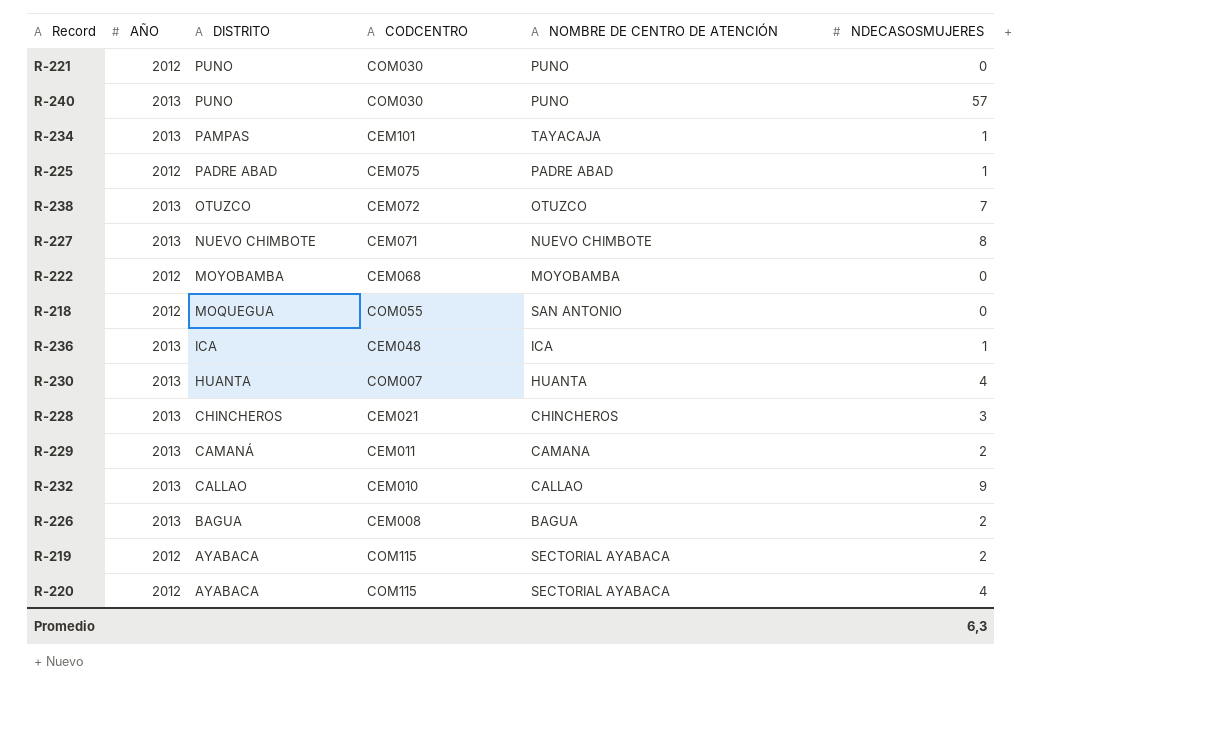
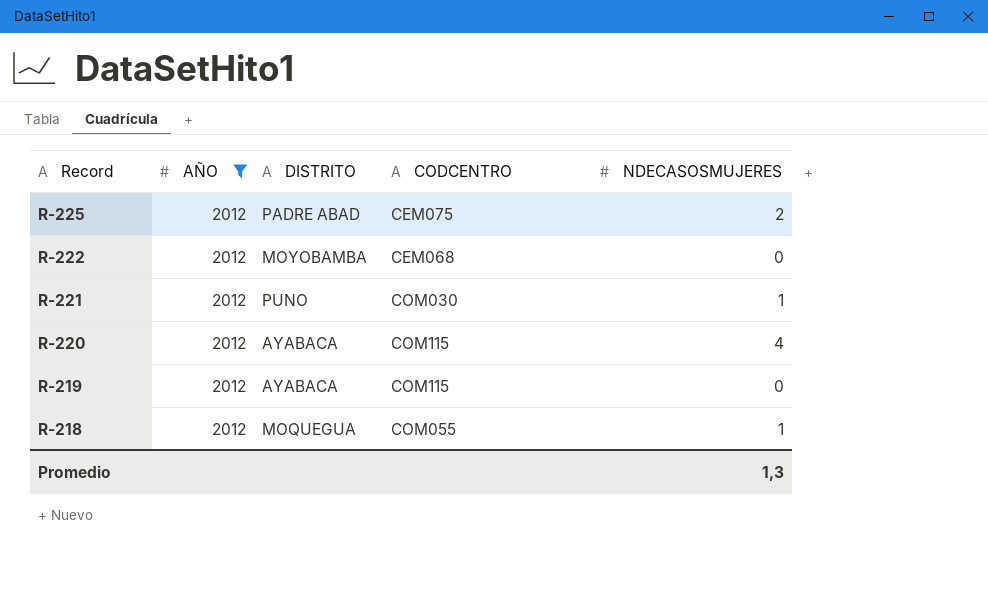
filter: none -> AÑO = 2012
row order: DISTRITO descending -> Record descending
column NOMBRE DE CENTRO DE ATENCIÓN | position: 5 -> none
R-225 | NDECASOSMUJERES: 1 -> 2
R-221 | NDECASOSMUJERES: 0 -> 1
R-219 | NDECASOSMUJERES: 2 -> 0
R-218 | NDECASOSMUJERES: 0 -> 1
Promedio | NDECASOSMUJERES: 6,3 -> 1,3

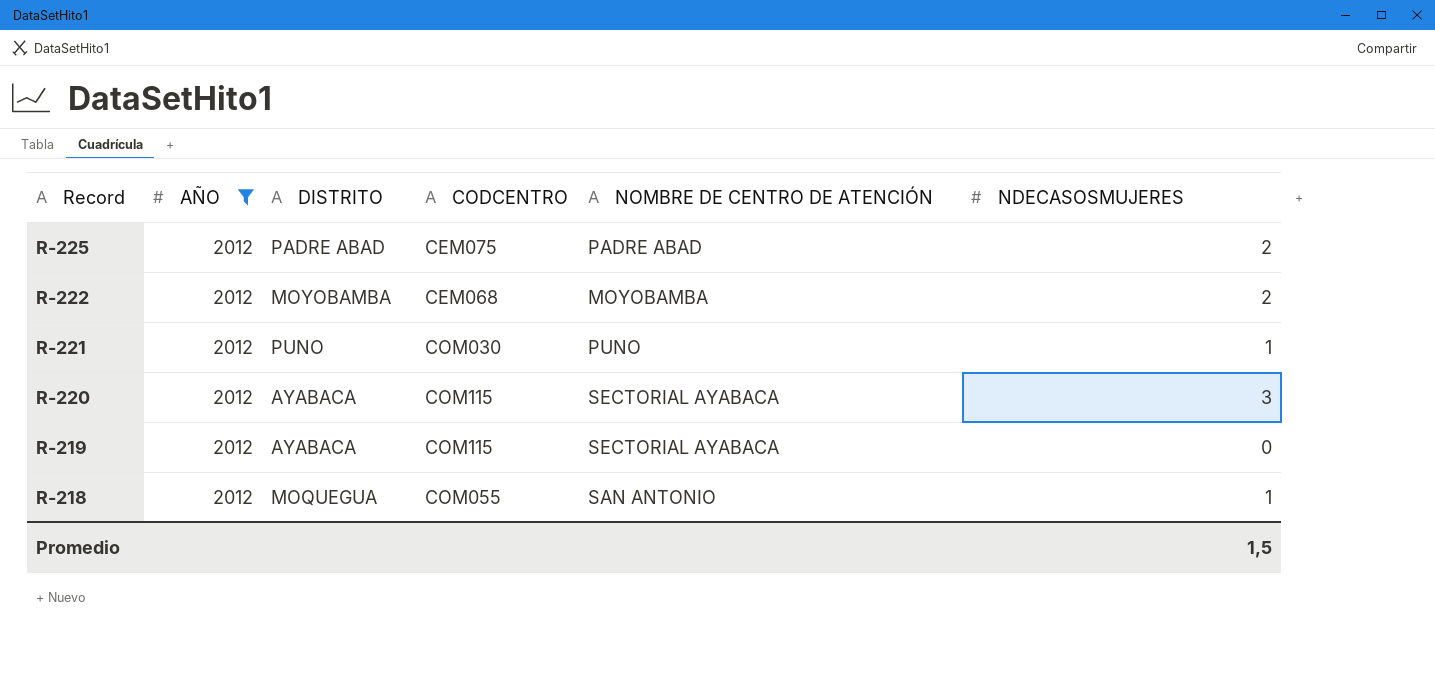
column NOMBRE DE CENTRO DE ATENCIÓN | position: none -> 5
R-222 | NDECASOSMUJERES: 0 -> 2
R-220 | NDECASOSMUJERES: 4 -> 3
Promedio | NDECASOSMUJERES: 1,3 -> 1,5

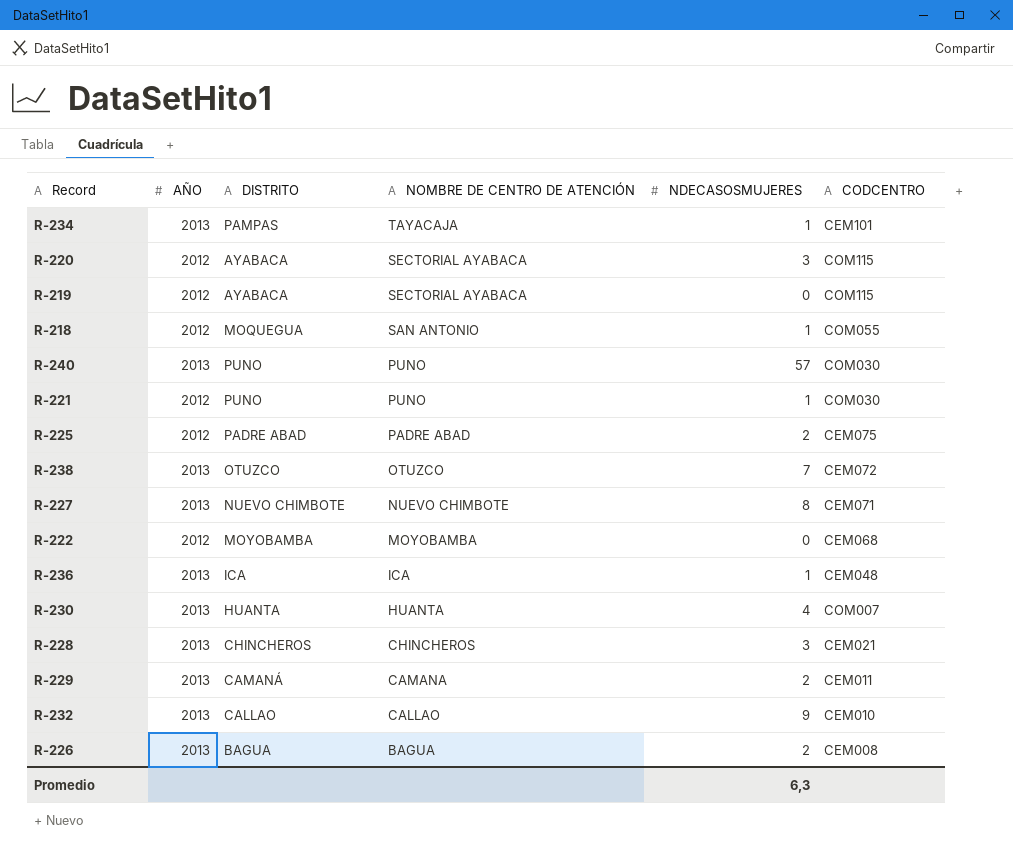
filter: AÑO = 2012 -> none
row order: Record descending -> NOMBRE DE CENTRO DE ATENCIÓN descending
column CODCENTRO | position: 4 -> 6
R-222 | NDECASOSMUJERES: 2 -> 0
Promedio | NDECASOSMUJERES: 1,5 -> 6,3

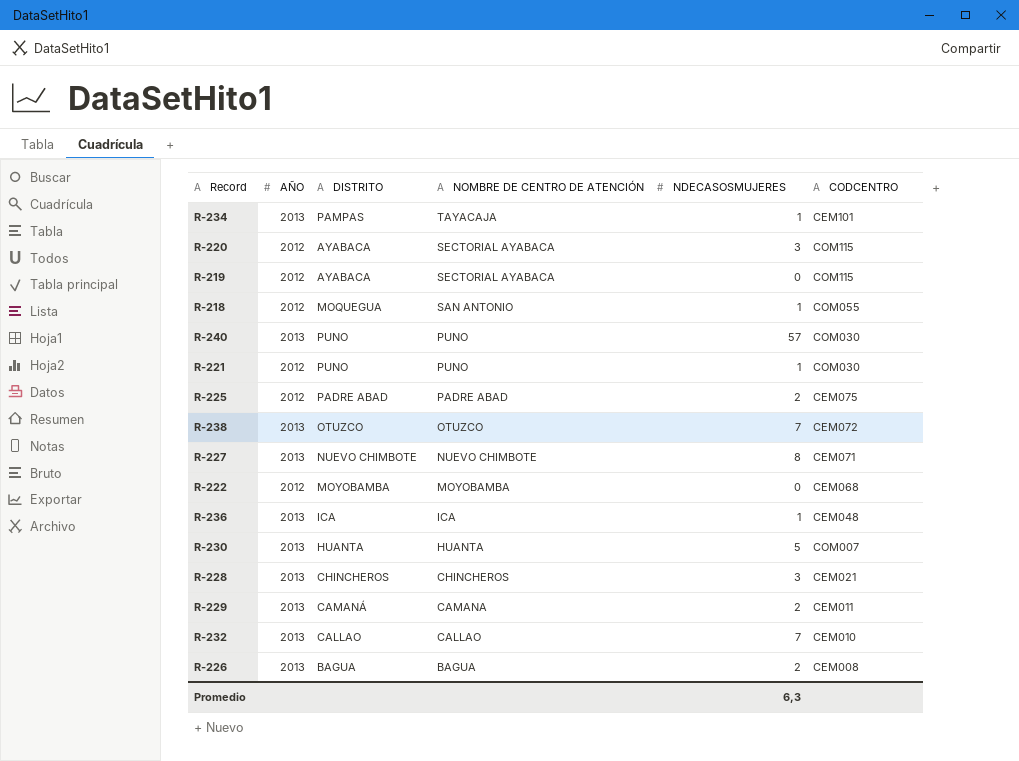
R-230 | NDECASOSMUJERES: 4 -> 5
R-232 | NDECASOSMUJERES: 9 -> 7

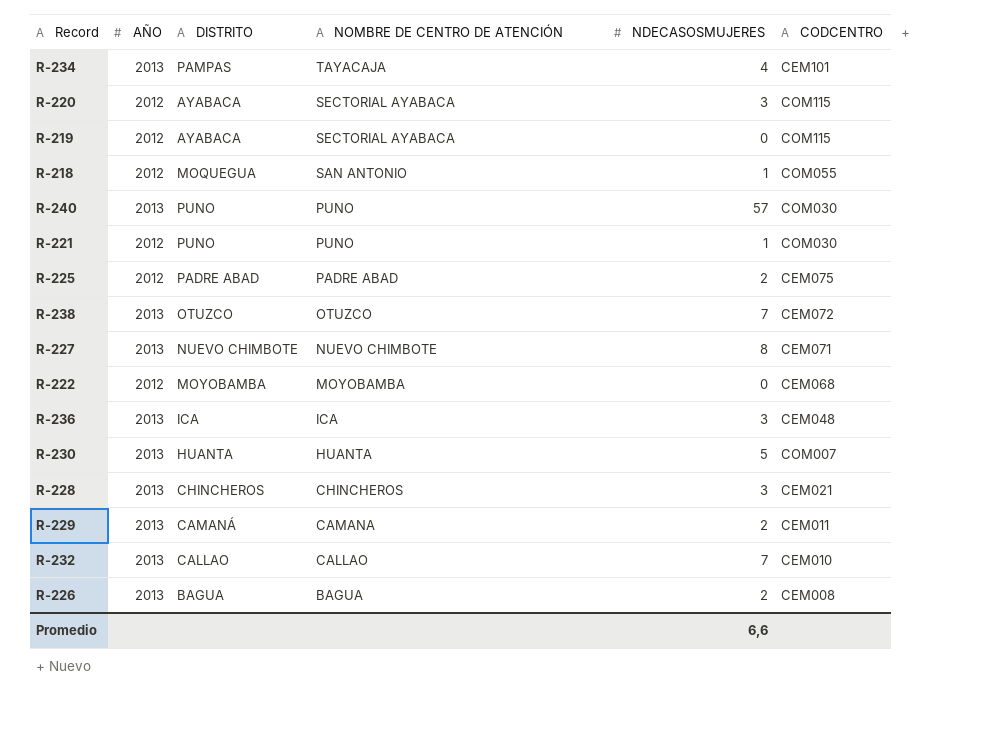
R-234 | NDECASOSMUJERES: 1 -> 4
R-236 | NDECASOSMUJERES: 1 -> 3
Promedio | NDECASOSMUJERES: 6,3 -> 6,6

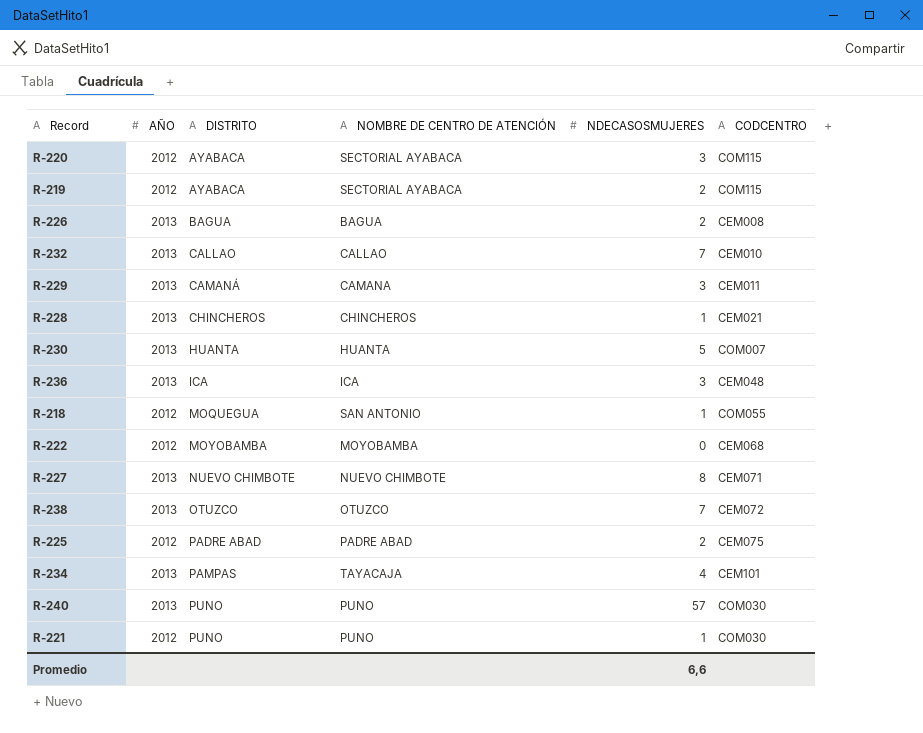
row order: NOMBRE DE CENTRO DE ATENCIÓN descending -> DISTRITO ascending
R-219 | NDECASOSMUJERES: 0 -> 2
R-229 | NDECASOSMUJERES: 2 -> 3
R-228 | NDECASOSMUJERES: 3 -> 1

